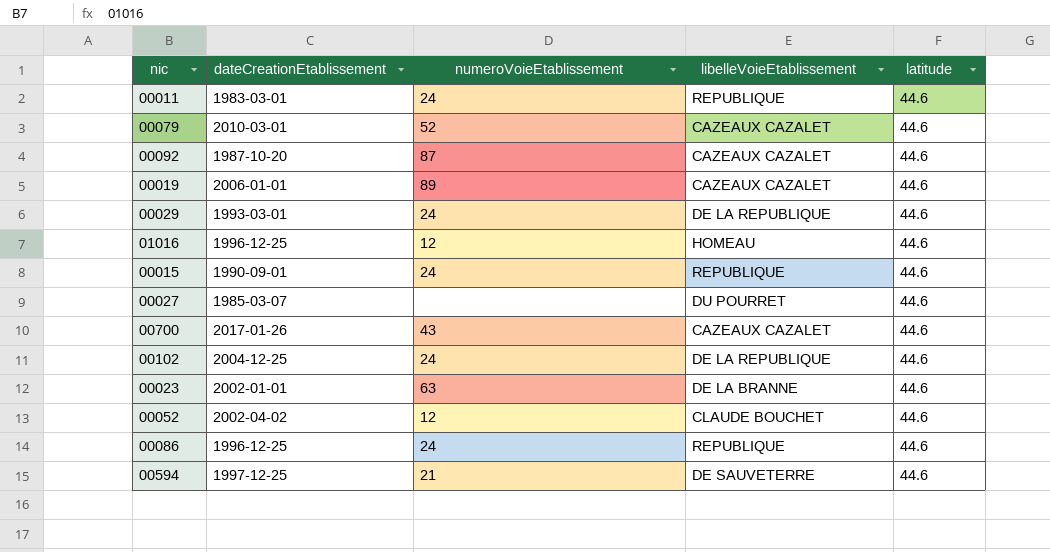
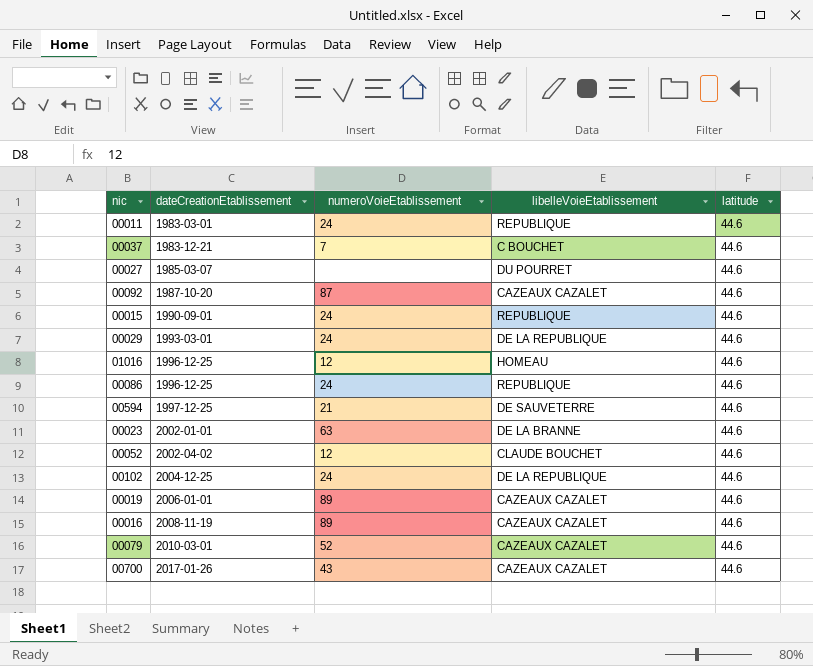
row order: none -> dateCreationEtablissement ascending
row 00037: none -> 1983-12-21 | 7 | C BOUCHET | 44.6
row 00016: none -> 2008-11-19 | 89 | CAZEAUX CAZALET | 44.6

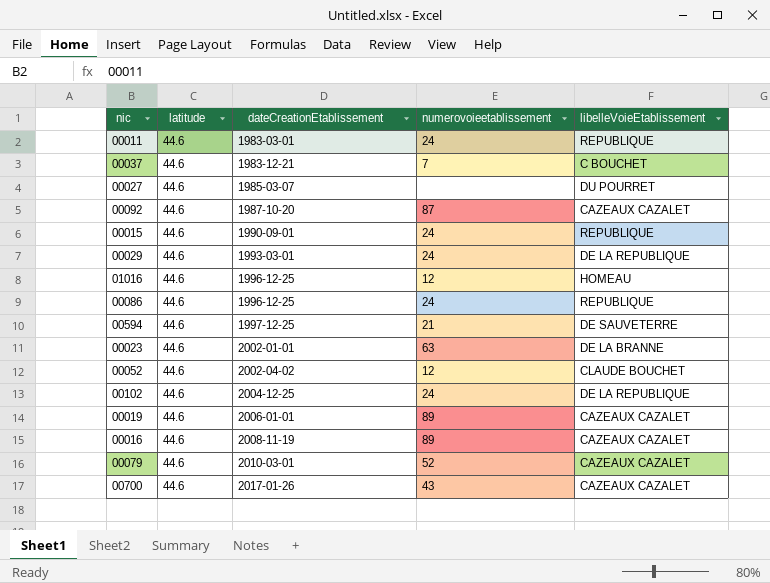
column latitude | position: 5 -> 2
column name: numeroVoieEtablissement -> numerovoieetablissement

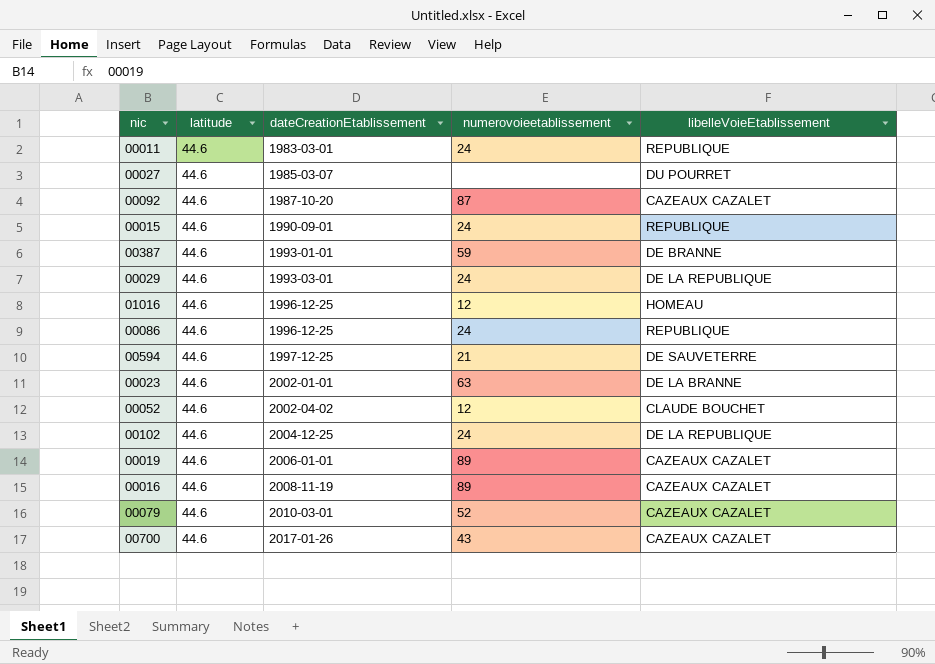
row 00037: 44.6 | 1983-12-21 | 7 | C BOUCHET -> none
row 00387: none -> 44.6 | 1993-01-01 | 59 | DE BRANNE

